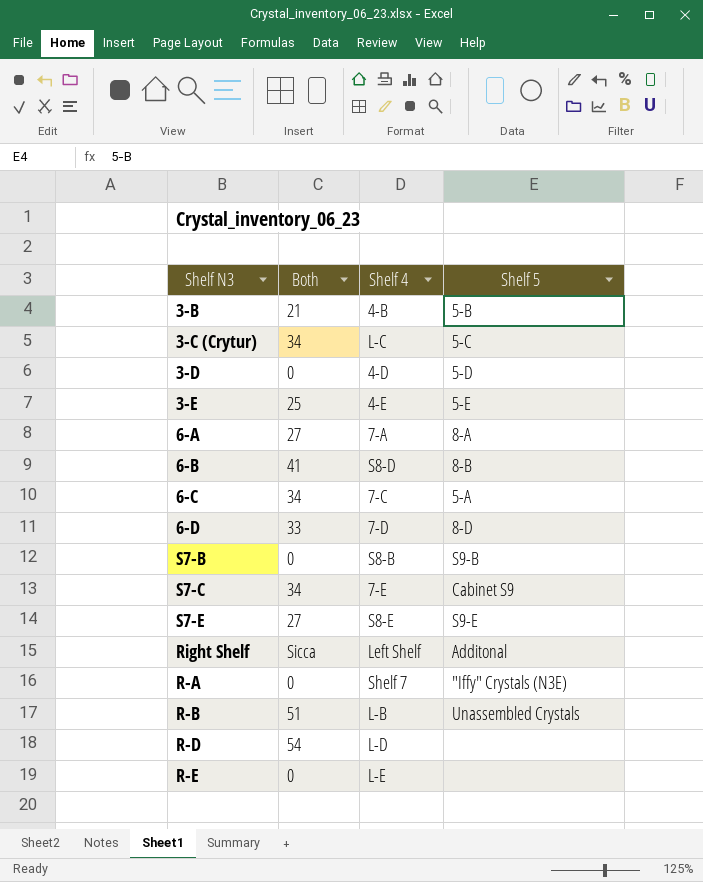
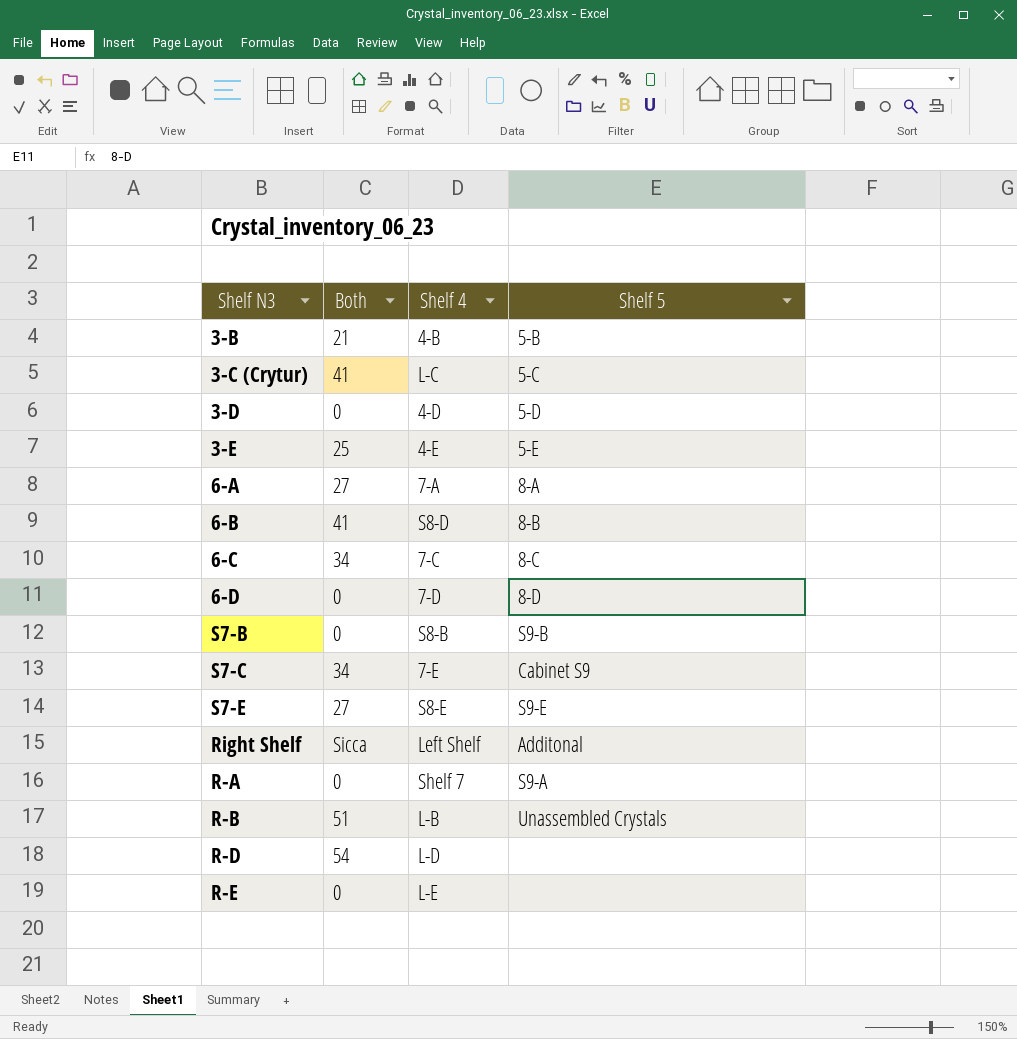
3-C (Crytur) | Both: 34 -> 41
6-C | Shelf 5: 5-A -> 8-C
6-D | Both: 33 -> 0
R-A | Shelf 5: "Iffy" Crystals (N3E) -> S9-A

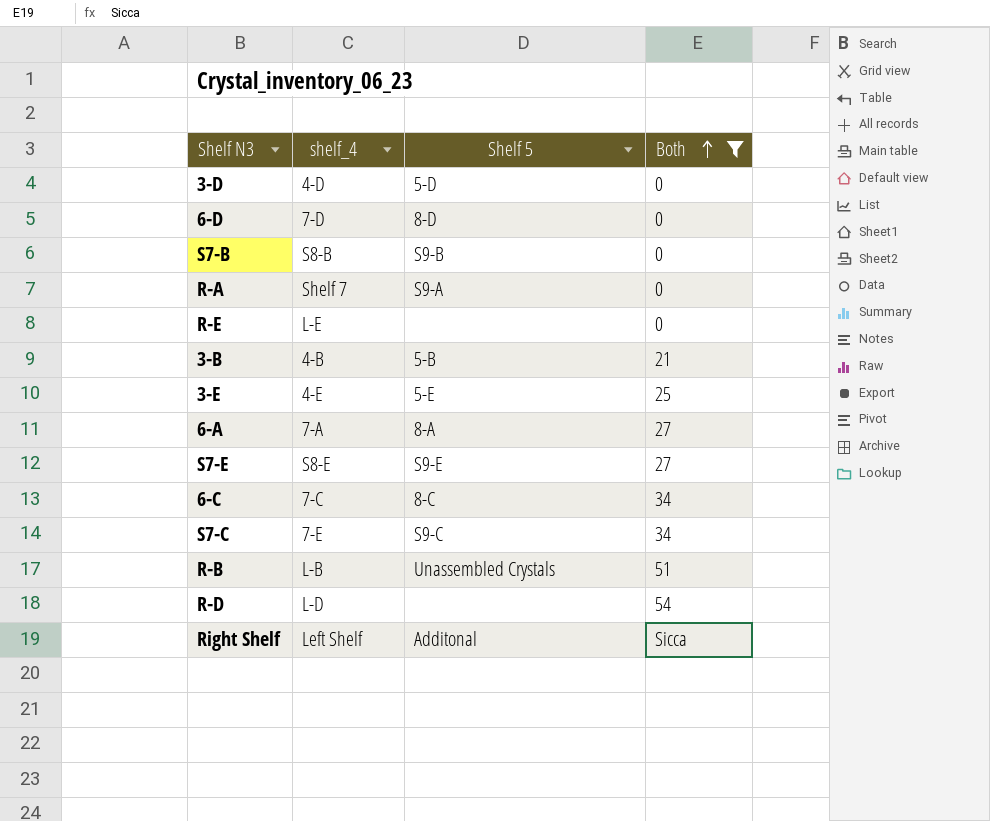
filter: none -> Both != 41
row order: none -> Both ascending
column name: Shelf 4 -> shelf_4
column Both | position: 2 -> 4
S7-C | Shelf 5: Cabinet S9 -> S9-C

